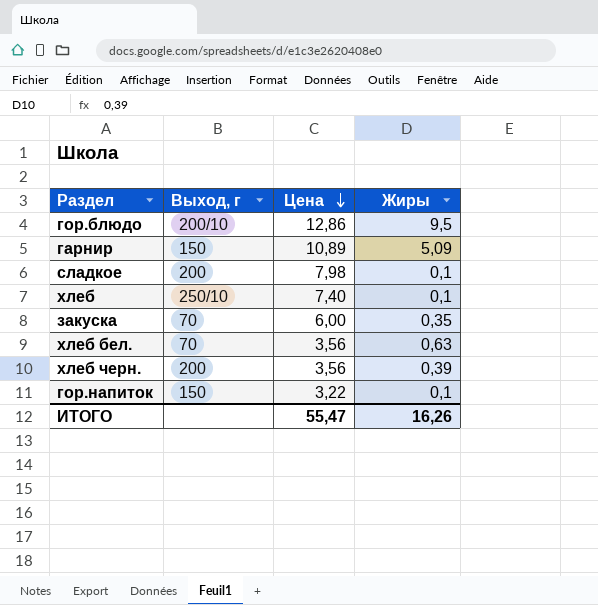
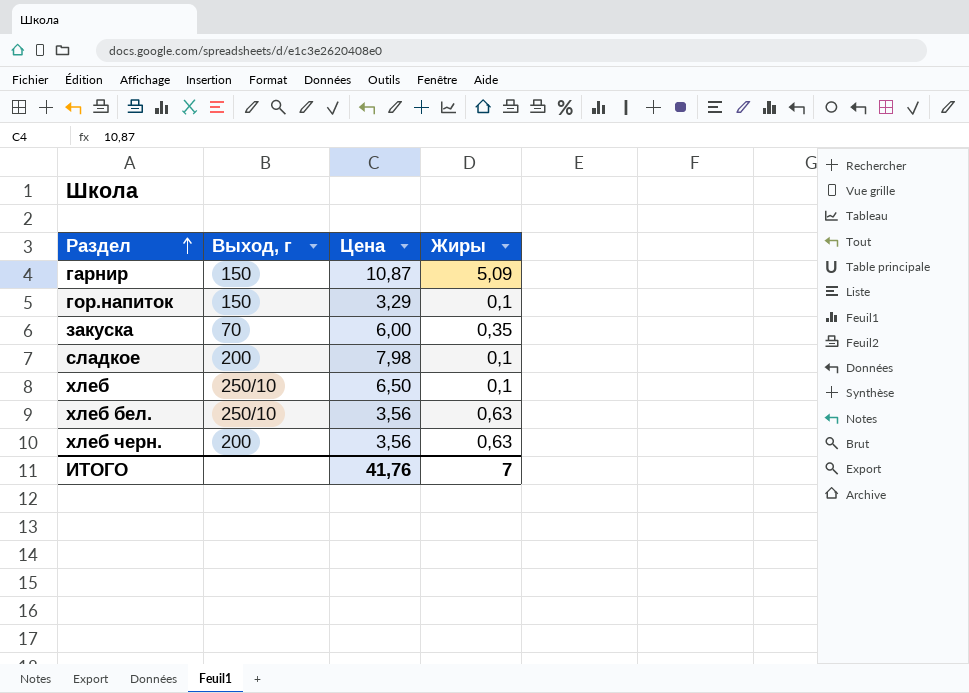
row order: Цена descending -> Раздел ascending
row гор.блюдо: 200/10 | 12,86 | 9,5 -> none
гарнир | Цена: 10,89 -> 10,87
гор.напиток | Цена: 3,22 -> 3,29
хлеб | Цена: 7,40 -> 6,50
хлеб бел. | Выход, г: 70 -> 250/10
хлеб черн. | Жиры: 0,39 -> 0,63
ИТОГО | Цена: 55,47 -> 41,76
ИТОГО | Жиры: 16,26 -> 7

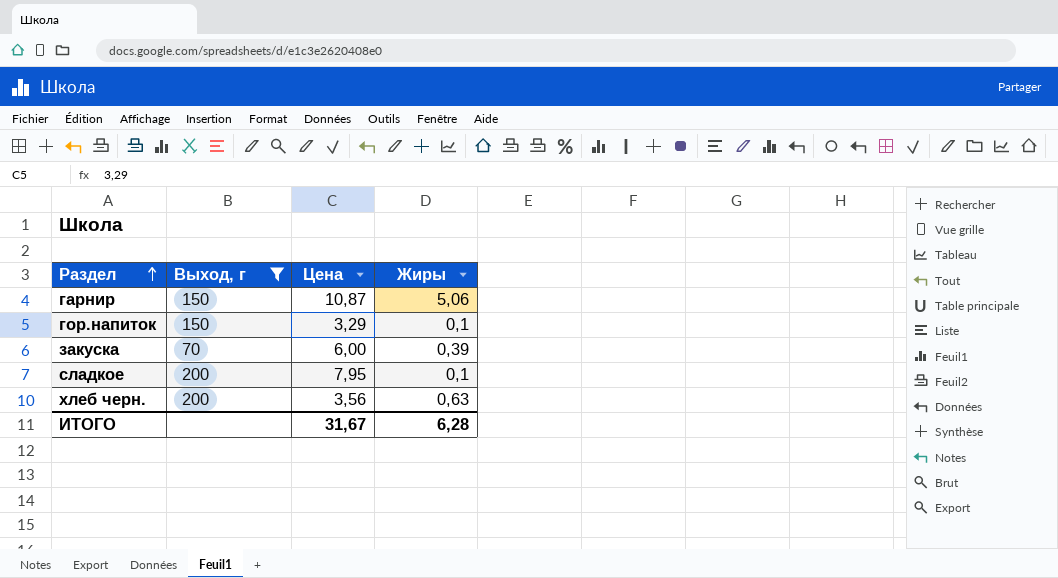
filter: none -> Выход, г != 250/10
гарнир | Жиры: 5,09 -> 5,06
закуска | Жиры: 0,35 -> 0,39
сладкое | Цена: 7,98 -> 7,95
ИТОГО | Цена: 41,76 -> 31,67
ИТОГО | Жиры: 7 -> 6,28

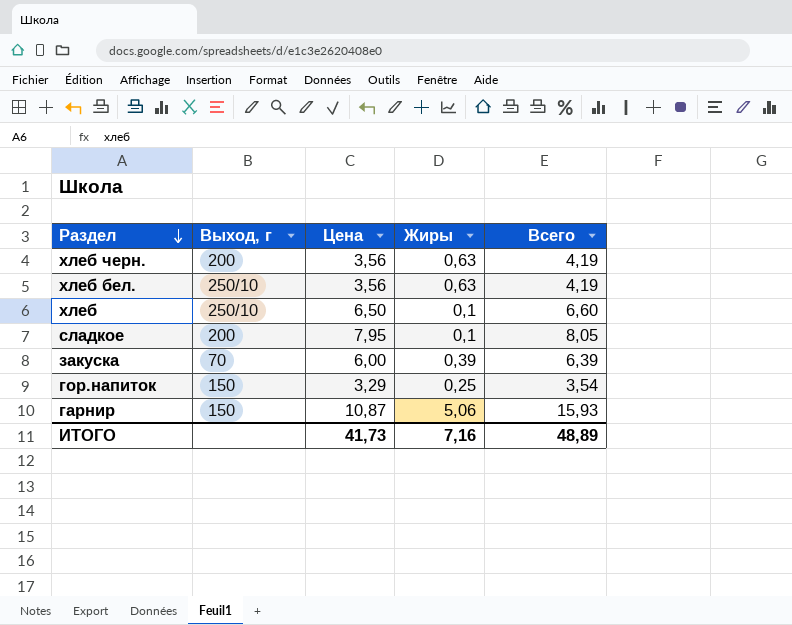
filter: Выход, г != 250/10 -> none
row order: Раздел ascending -> Раздел descending
column Всего | formula: none -> [Цена] + [Жиры]
гор.напиток | Жиры: 0,1 -> 0,25
ИТОГО | Цена: 31,67 -> 41,73
ИТОГО | Жиры: 6,28 -> 7,16

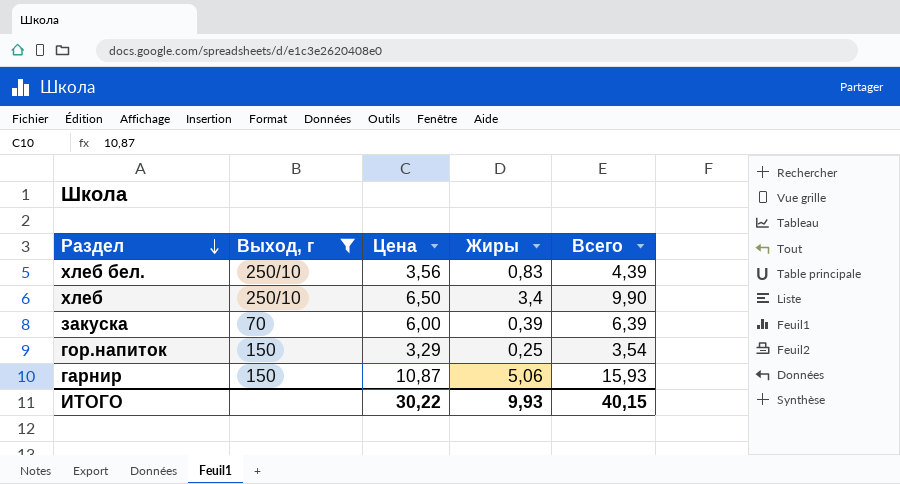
filter: none -> Выход, г != 200
хлеб бел. | Жиры: 0,63 -> 0,83
хлеб бел. | Всего: 4,19 -> 4,39
хлеб | Жиры: 0,1 -> 3,4
хлеб | Всего: 6,60 -> 9,90
ИТОГО | Цена: 41,73 -> 30,22
ИТОГО | Жиры: 7,16 -> 9,93
ИТОГО | Всего: 48,89 -> 40,15

